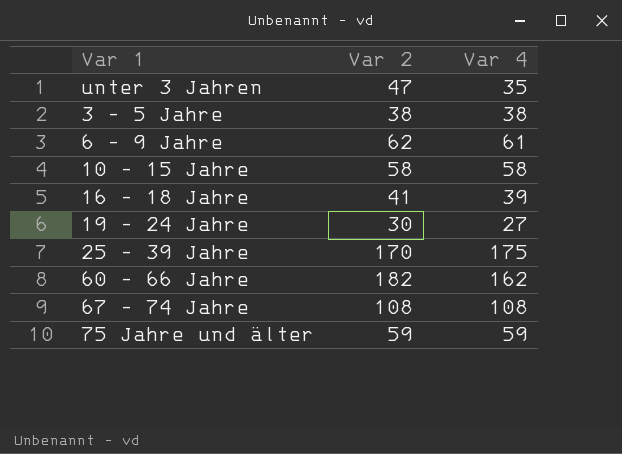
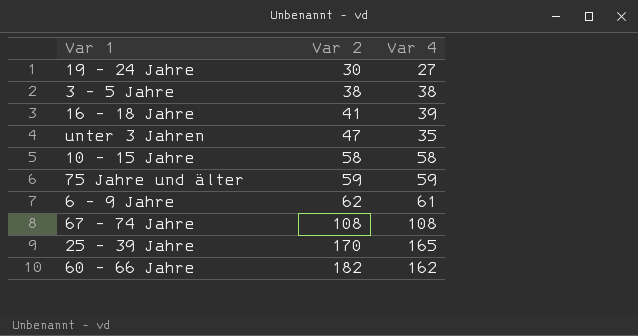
row order: none -> Var 2 ascending
25 - 39 Jahre | Var 4: 175 -> 165

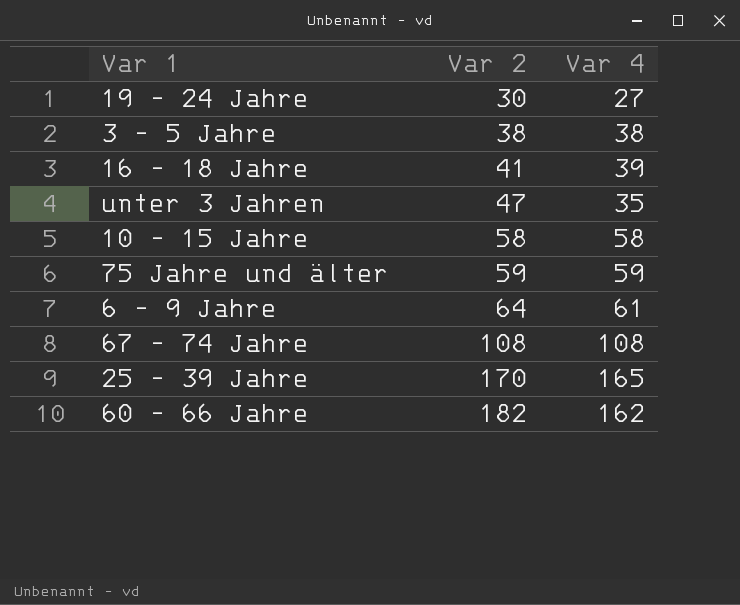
6 - 9 Jahre | Var 2: 62 -> 64

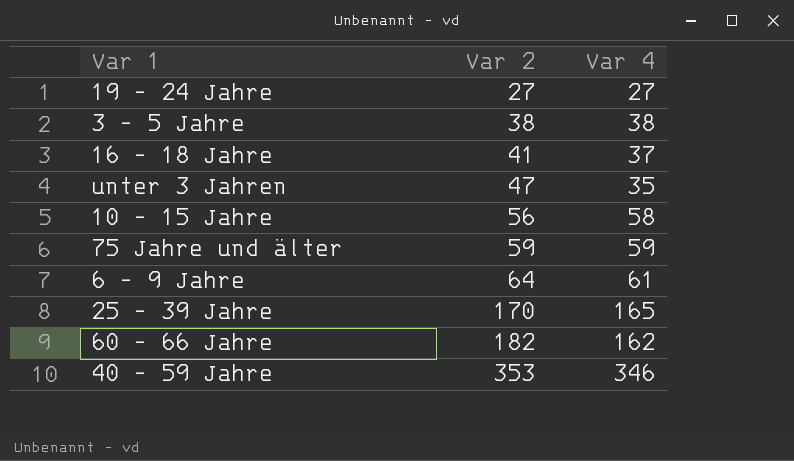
row 67 - 74 Jahre: 108 | 108 -> none
19 - 24 Jahre | Var 2: 30 -> 27
16 - 18 Jahre | Var 4: 39 -> 37
10 - 15 Jahre | Var 2: 58 -> 56
row 40 - 59 Jahre: none -> 353 | 346

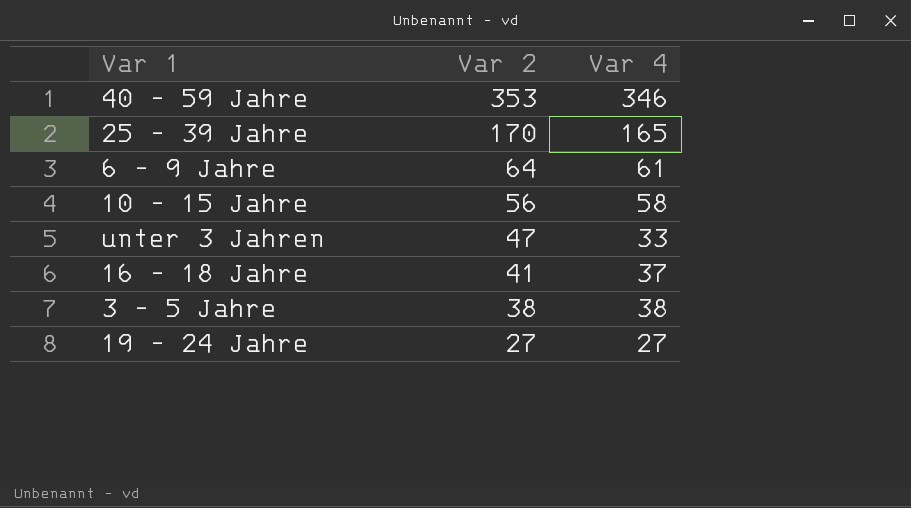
row order: Var 2 ascending -> Var 2 descending
row 75 Jahre und älter: 59 | 59 -> none
row 60 - 66 Jahre: 182 | 162 -> none
unter 3 Jahren | Var 4: 35 -> 33

